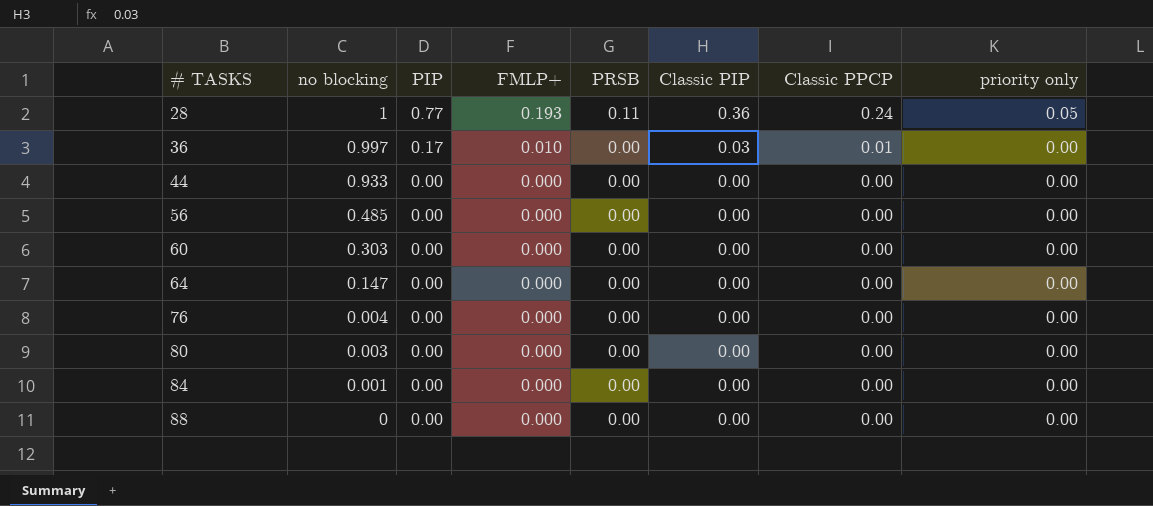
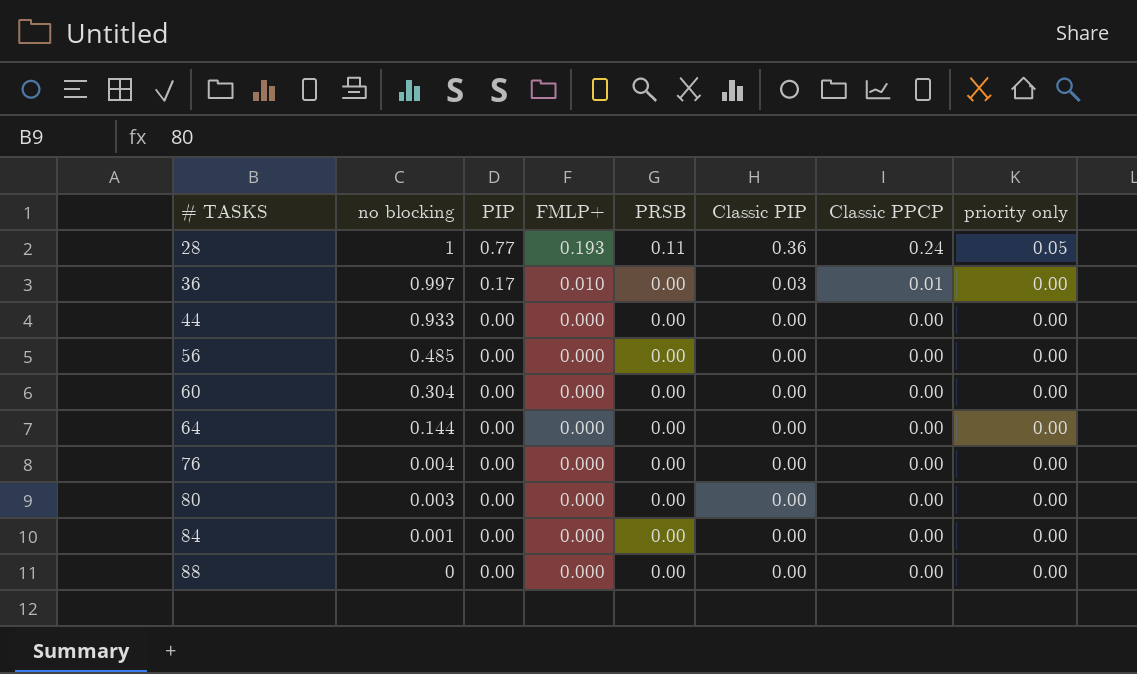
60 | no blocking: 0.303 -> 0.304
64 | no blocking: 0.147 -> 0.144

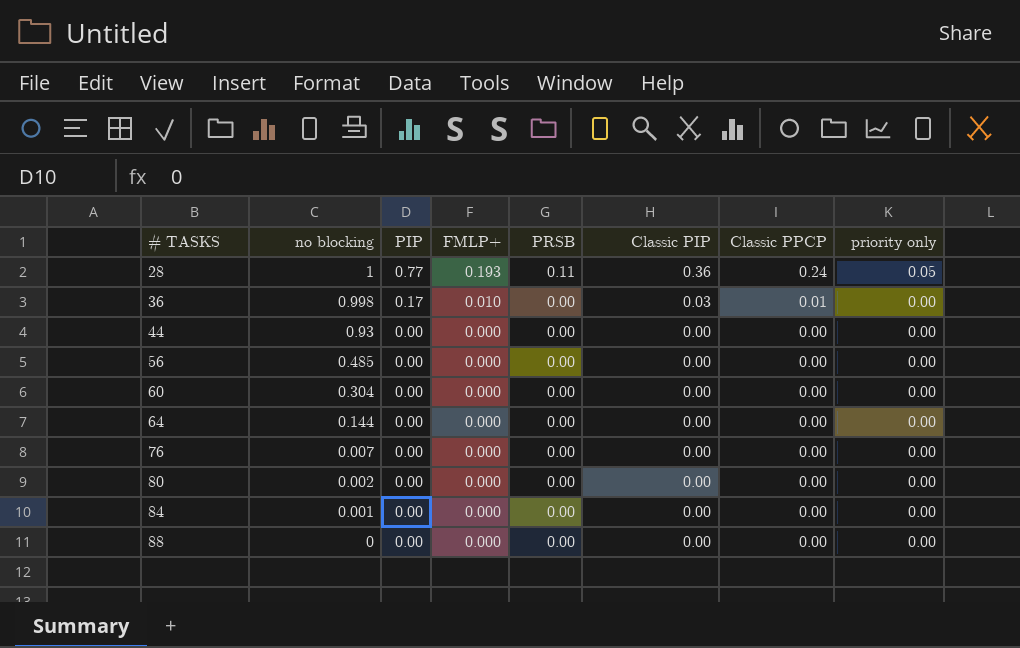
36 | no blocking: 0.997 -> 0.998
44 | no blocking: 0.933 -> 0.93
76 | no blocking: 0.004 -> 0.007
80 | no blocking: 0.003 -> 0.002

